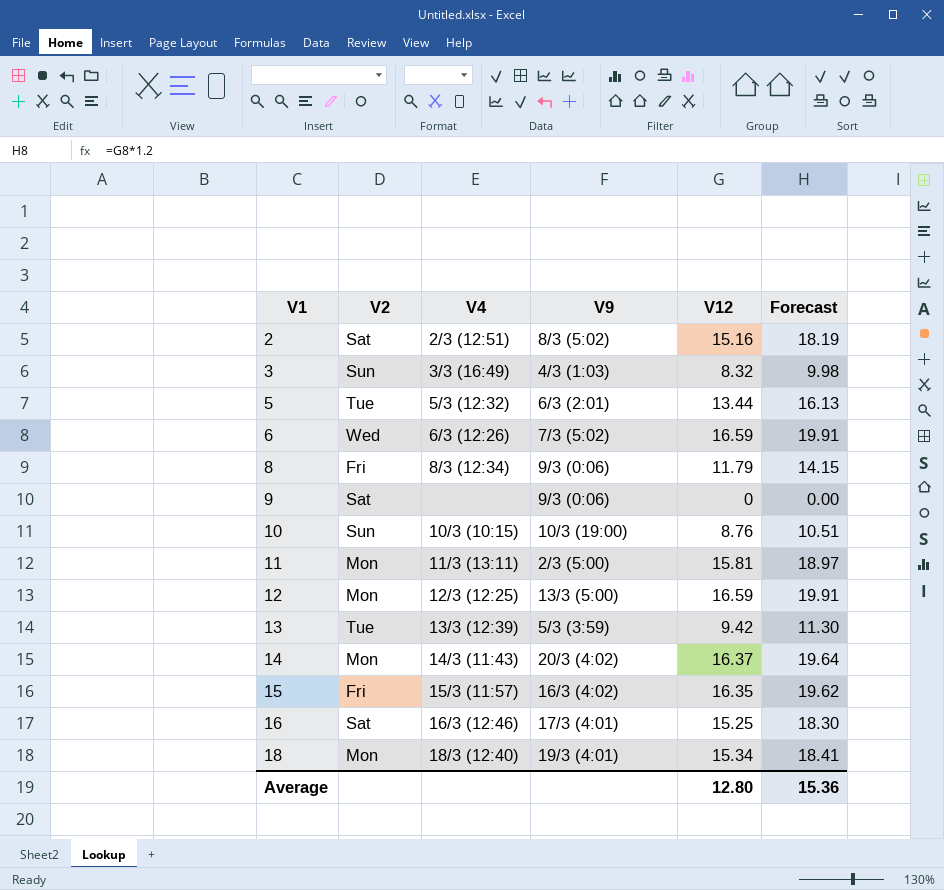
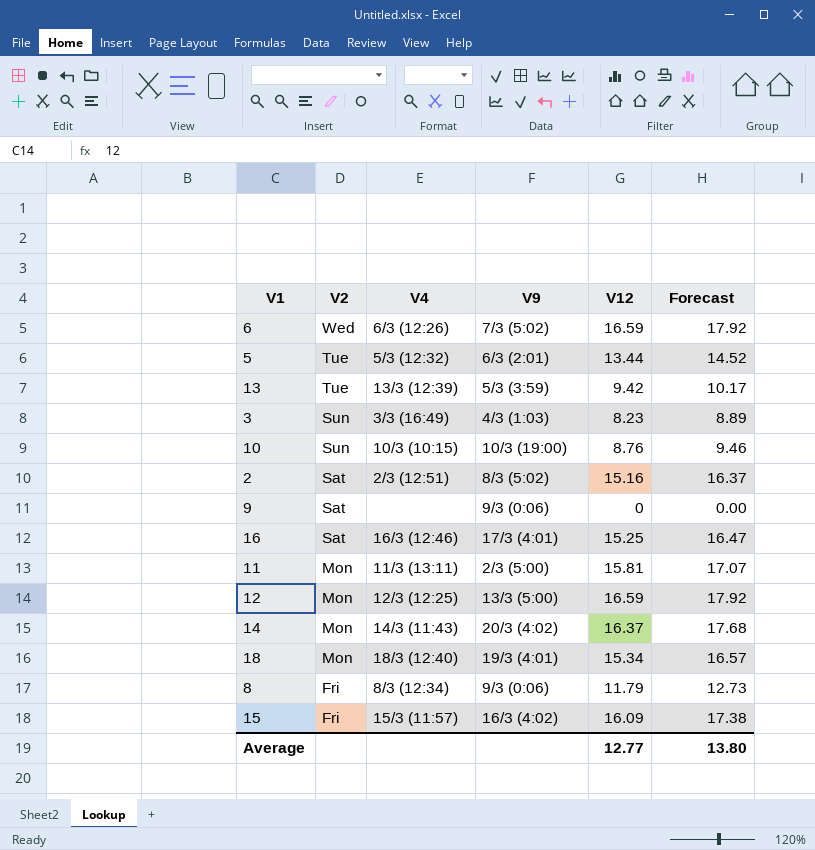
row order: V1 ascending -> V2 descending
column Forecast | formula: [V12] * 1.2 -> [V12] * 1.08
3 | V12: 8.32 -> 8.23
15 | V12: 16.35 -> 16.09
Average | V12: 12.80 -> 12.77
Average | Forecast: 15.36 -> 13.80

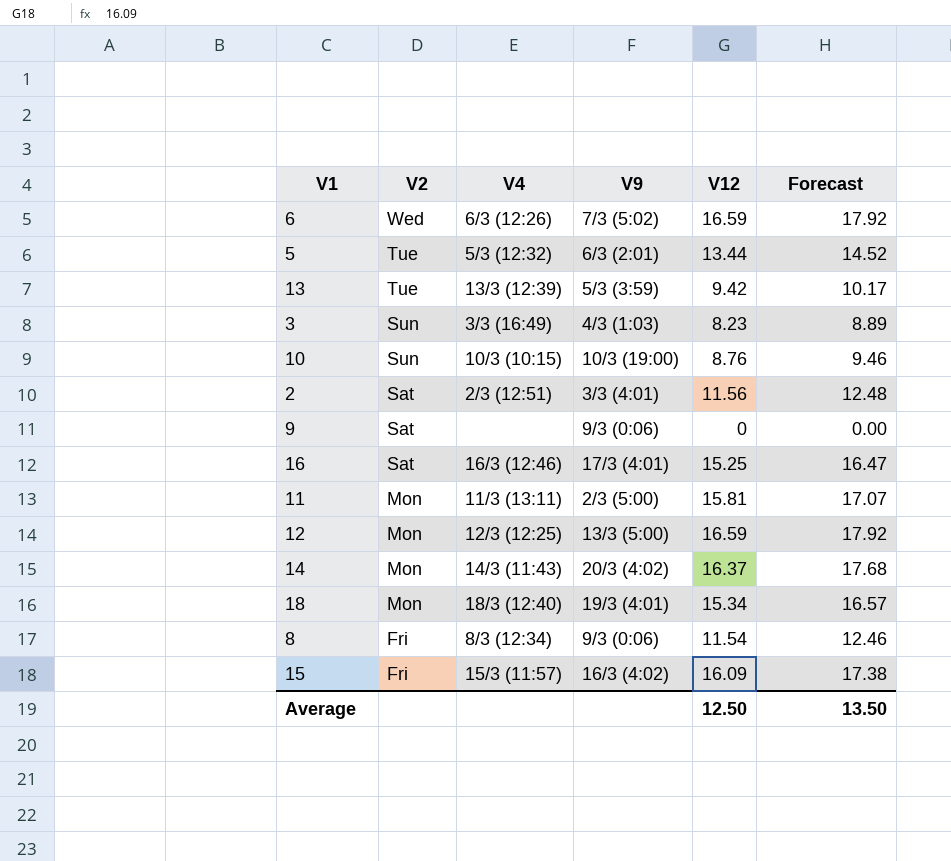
2 | V9: 8/3 (5:02) -> 3/3 (4:01)
2 | V12: 15.16 -> 11.56
2 | Forecast: 16.37 -> 12.48
8 | V12: 11.79 -> 11.54
8 | Forecast: 12.73 -> 12.46
Average | V12: 12.77 -> 12.50
Average | Forecast: 13.80 -> 13.50

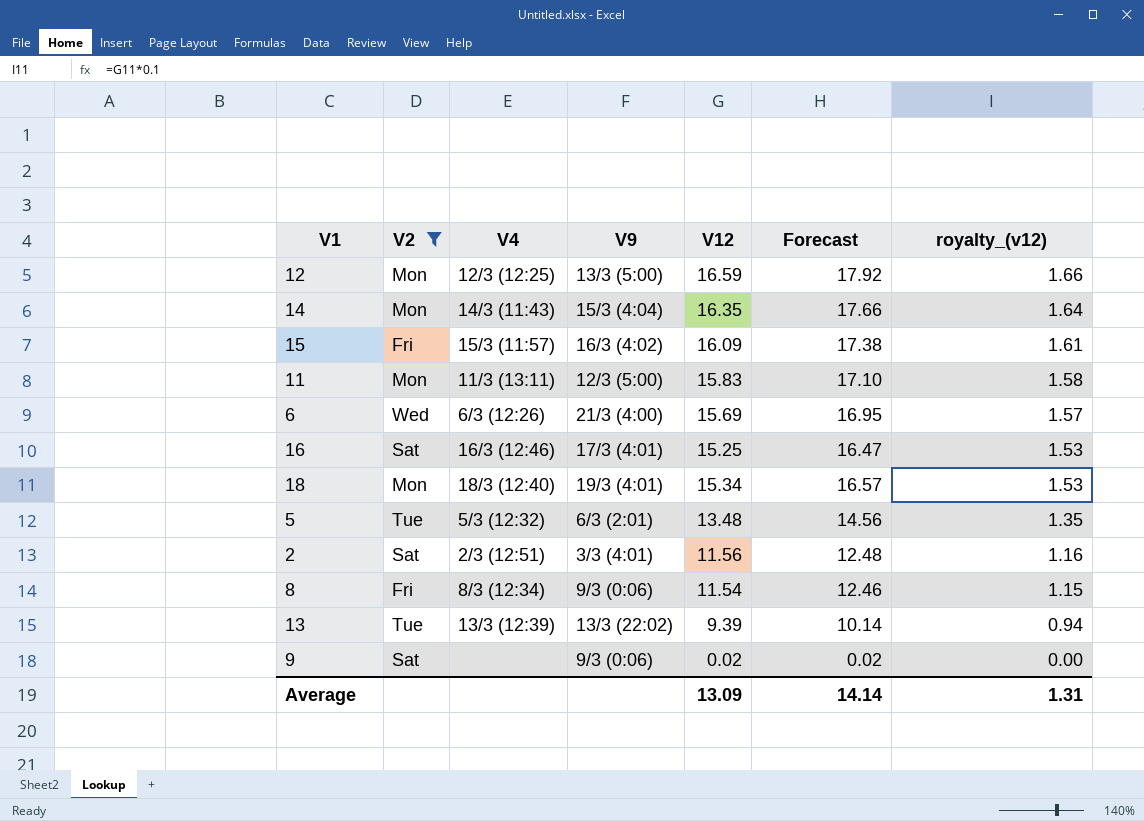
filter: none -> V2 != Sun
row order: V2 descending -> royalty_(v12) descending
column royalty_(v12) | formula: none -> [V12] * 0.1
14 | V9: 20/3 (4:02) -> 15/3 (4:04)
14 | V12: 16.37 -> 16.35
14 | Forecast: 17.68 -> 17.66
11 | V9: 2/3 (5:00) -> 12/3 (5:00)
11 | V12: 15.81 -> 15.83
11 | Forecast: 17.07 -> 17.10
6 | V9: 7/3 (5:02) -> 21/3 (4:00)
6 | V12: 16.59 -> 15.69
6 | Forecast: 17.92 -> 16.95
5 | V12: 13.44 -> 13.48
5 | Forecast: 14.52 -> 14.56
13 | V9: 5/3 (3:59) -> 13/3 (22:02)
13 | V12: 9.42 -> 9.39
13 | Forecast: 10.17 -> 10.14
9 | V12: 0 -> 0.02
9 | Forecast: 0.00 -> 0.02
Average | V12: 12.50 -> 13.09
Average | Forecast: 13.50 -> 14.14

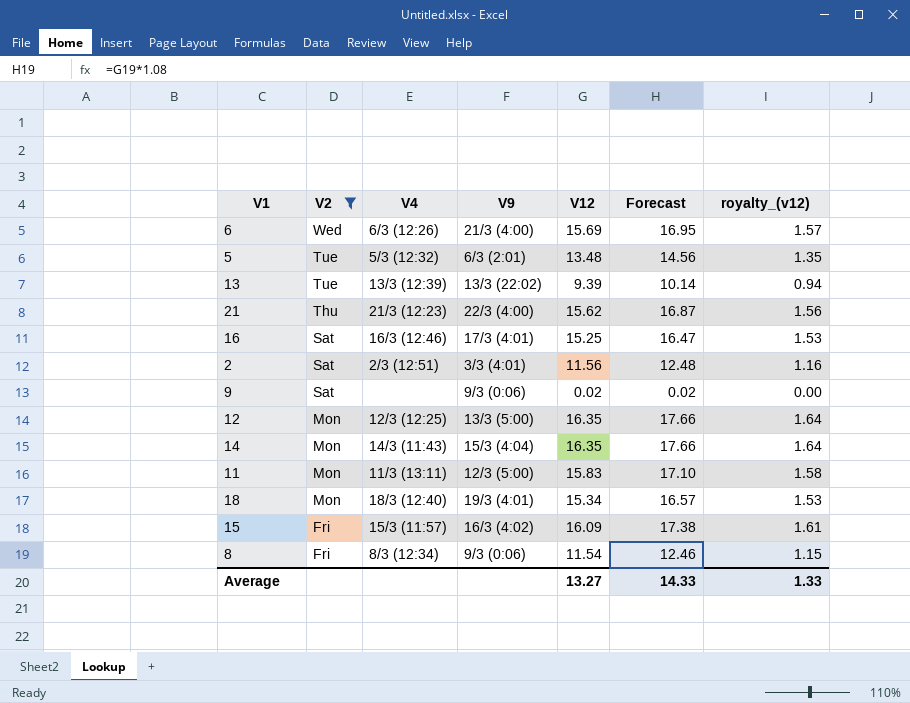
row order: royalty_(v12) descending -> V2 descending
row 21: none -> Thu | 21/3 (12:23) | 22/3 (4:00) | 15.62 | 16.87 | 1.56
12 | V12: 16.59 -> 16.35
12 | Forecast: 17.92 -> 17.66
12 | royalty_(v12): 1.66 -> 1.64
Average | V12: 13.09 -> 13.27
Average | Forecast: 14.14 -> 14.33
Average | royalty_(v12): 1.31 -> 1.33

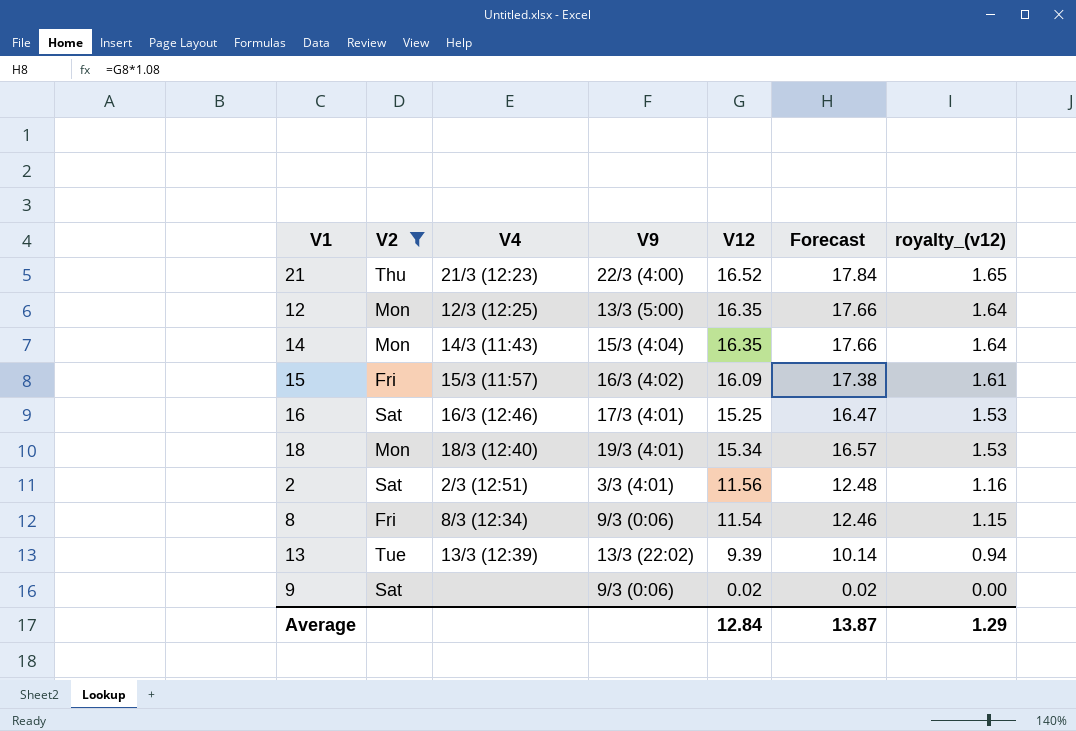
row order: V2 descending -> royalty_(v12) descending
row 6: Wed | 6/3 (12:26) | 21/3 (4:00) | 15.69 | 16.95 | 1.57 -> none
row 5: Tue | 5/3 (12:32) | 6/3 (2:01) | 13.48 | 14.56 | 1.35 -> none
row 11: Mon | 11/3 (13:11) | 12/3 (5:00) | 15.83 | 17.10 | 1.58 -> none
21 | V12: 15.62 -> 16.52
21 | Forecast: 16.87 -> 17.84
21 | royalty_(v12): 1.56 -> 1.65
Average | V12: 13.27 -> 12.84
Average | Forecast: 14.33 -> 13.87
Average | royalty_(v12): 1.33 -> 1.29

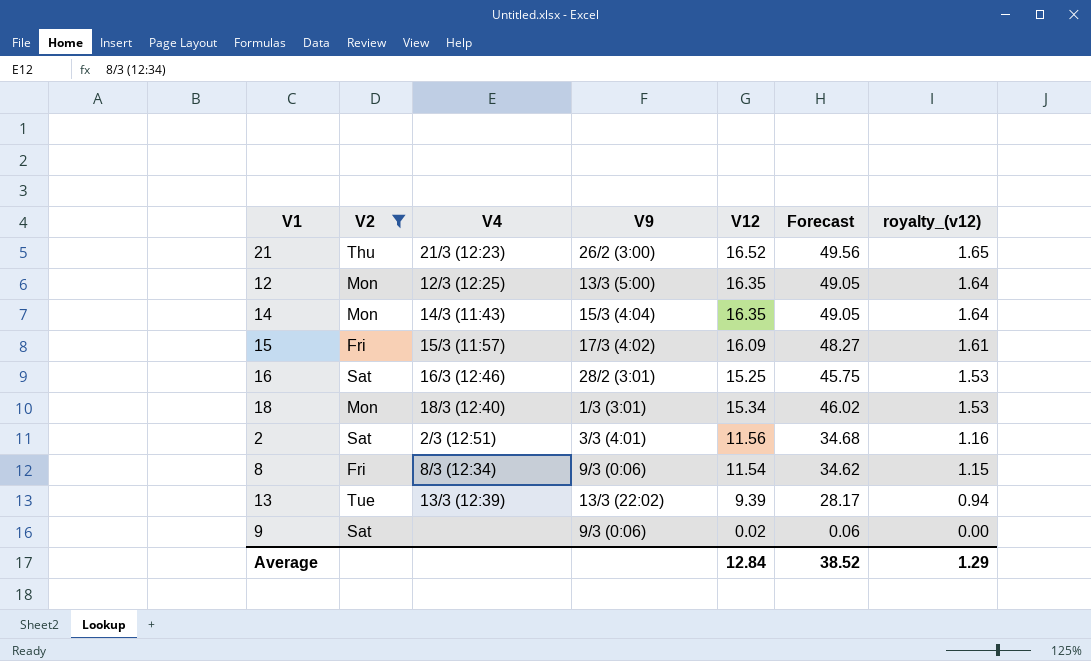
column Forecast | formula: [V12] * 1.08 -> [V12] * 3
21 | V9: 22/3 (4:00) -> 26/2 (3:00)
15 | V9: 16/3 (4:02) -> 17/3 (4:02)
16 | V9: 17/3 (4:01) -> 28/2 (3:01)
18 | V9: 19/3 (4:01) -> 1/3 (3:01)
Average | Forecast: 13.87 -> 38.52

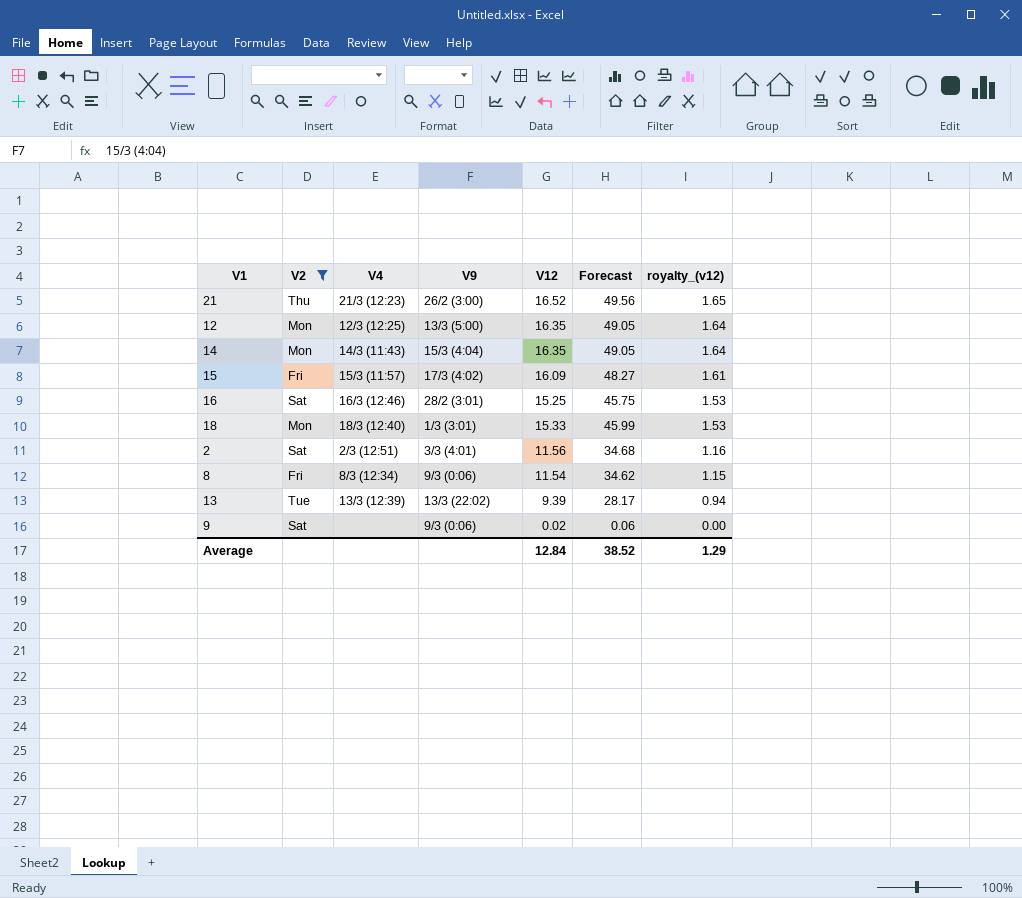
18 | V12: 15.34 -> 15.33
18 | Forecast: 46.02 -> 45.99

